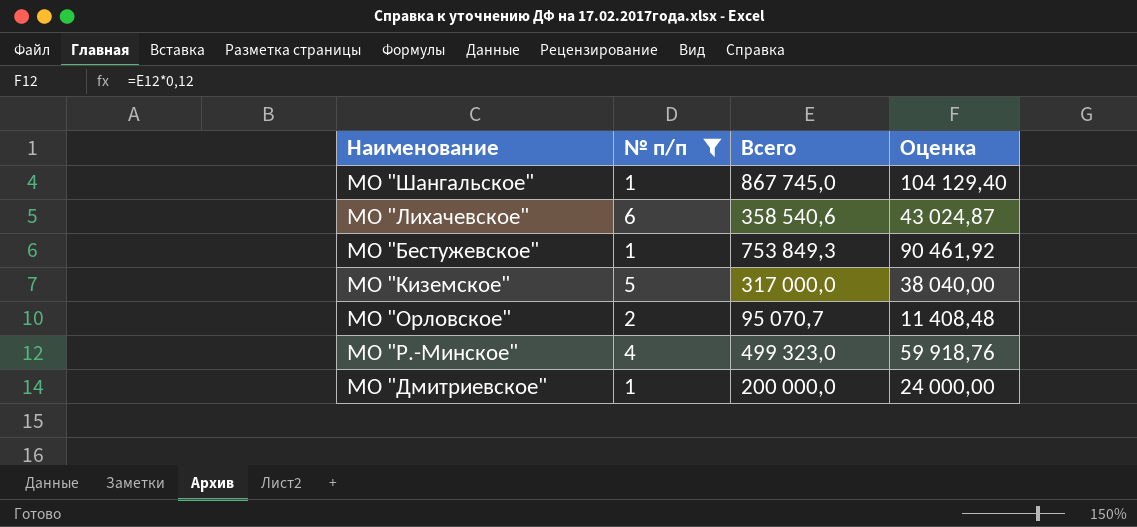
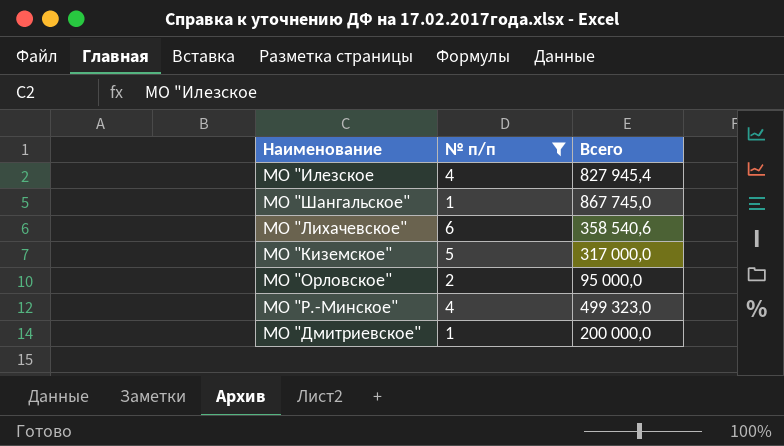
column Оценка | formula: [Всего] * 0,12 -> none
row МО "Бестужевское": 1 | 753 849,3 | 90 461,92 -> none
row МО "Илезское: none -> 4 | 827 945,4
МО "Орловское" | Всего: 95 070,7 -> 95 000,0

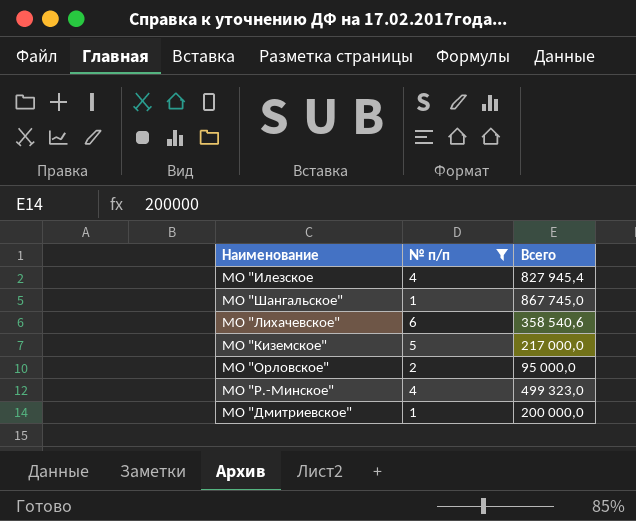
МО "Киземское" | Всего: 317 000,0 -> 217 000,0

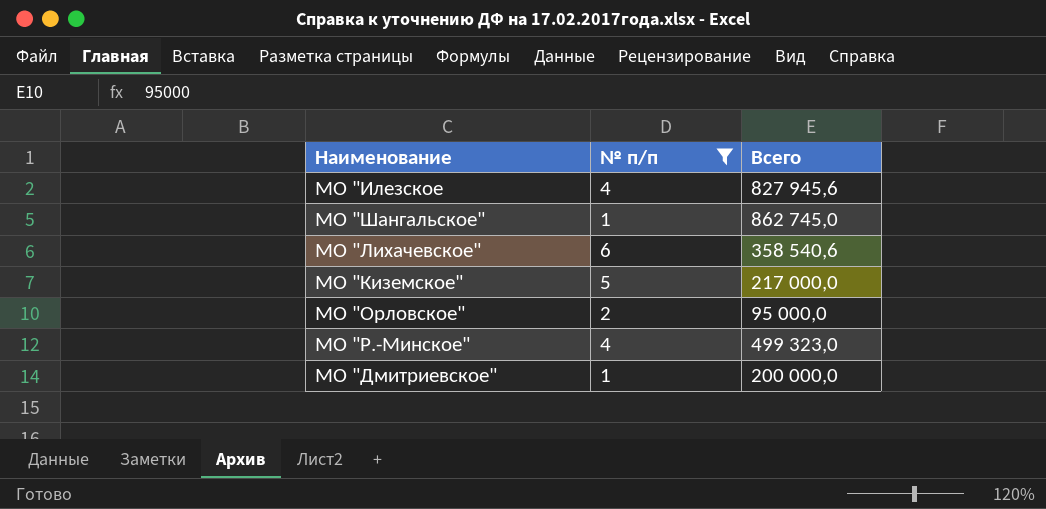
МО "Илезское | Всего: 827 945,4 -> 827 945,6
МО "Шангальское" | Всего: 867 745,0 -> 862 745,0

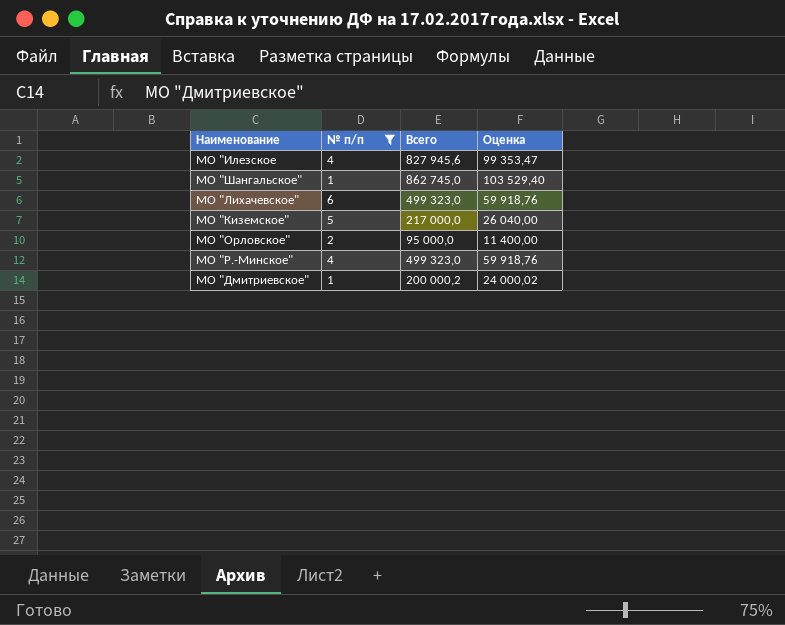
column Оценка | formula: none -> [Всего] * 0,12
МО "Лихачевское" | Всего: 358 540,6 -> 499 323,0
МО "Дмитриевское" | Всего: 200 000,0 -> 200 000,2

